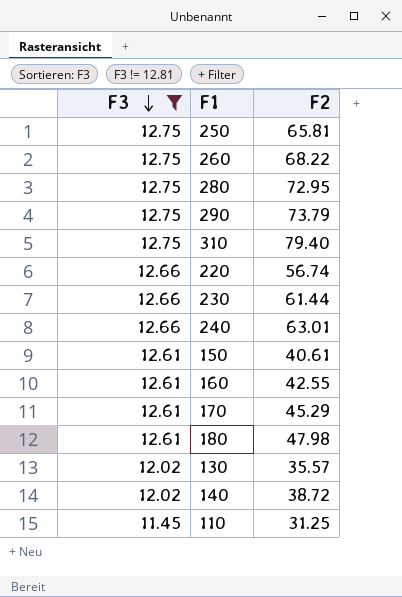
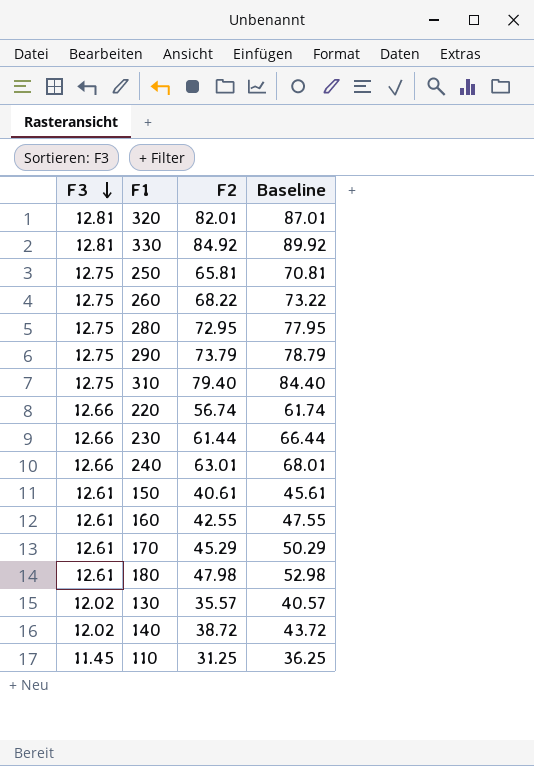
filter: F3 != 12.81 -> none
column Baseline | formula: none -> [F2] + 5

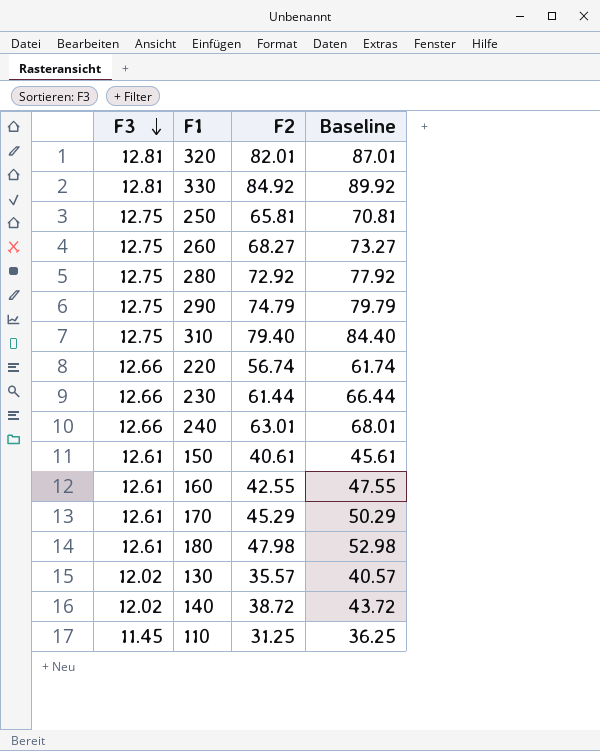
260 | F2: 68.22 -> 68.27
260 | Baseline: 73.22 -> 73.27
280 | F2: 72.95 -> 72.92
280 | Baseline: 77.95 -> 77.92
290 | F2: 73.79 -> 74.79
290 | Baseline: 78.79 -> 79.79

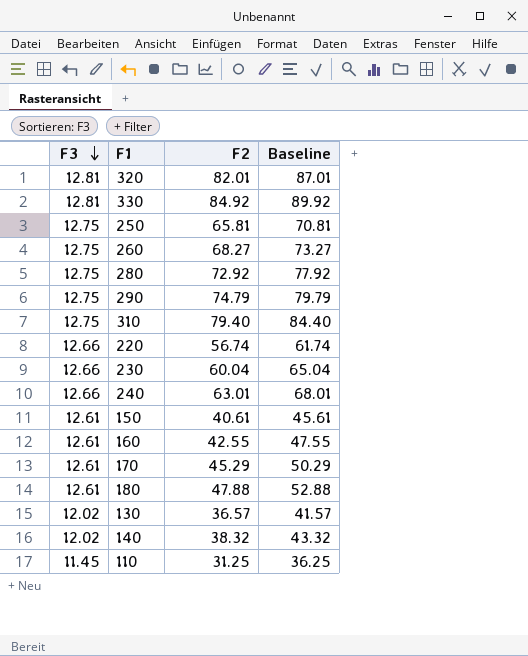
230 | F2: 61.44 -> 60.04
230 | Baseline: 66.44 -> 65.04
180 | F2: 47.98 -> 47.88
180 | Baseline: 52.98 -> 52.88
130 | F2: 35.57 -> 36.57
130 | Baseline: 40.57 -> 41.57
140 | F2: 38.72 -> 38.32
140 | Baseline: 43.72 -> 43.32

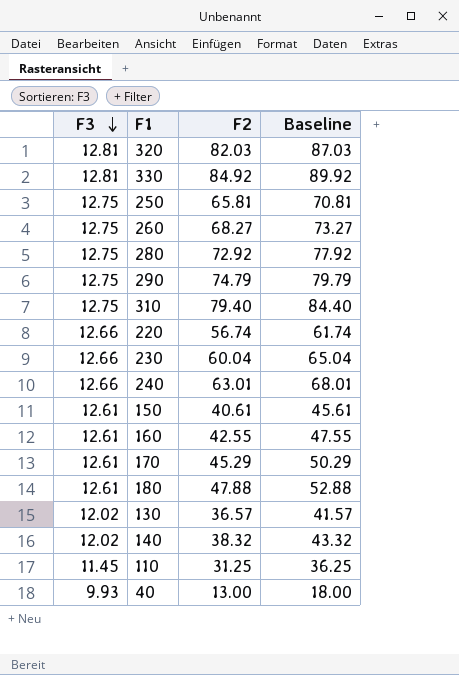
320 | F2: 82.01 -> 82.03
320 | Baseline: 87.01 -> 87.03
row 40: none -> 9.93 | 13.00 | 18.00

